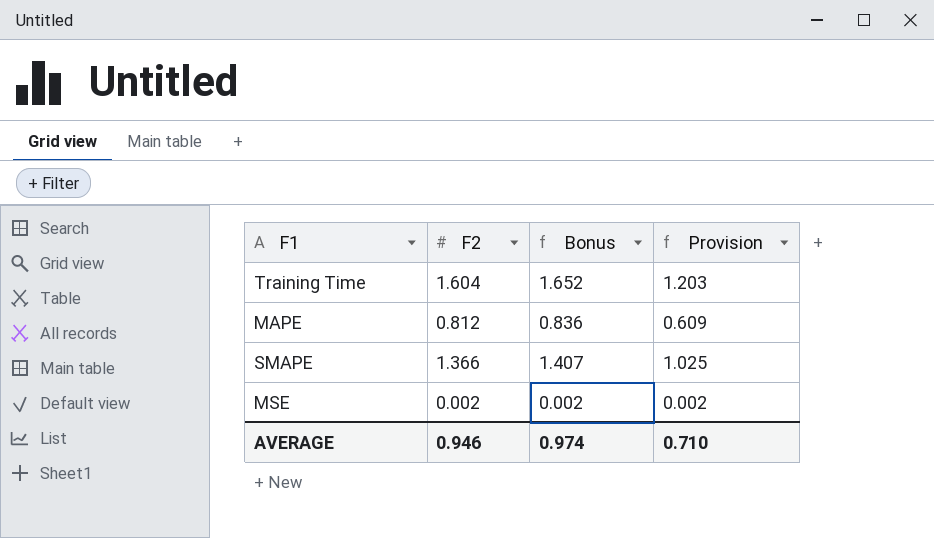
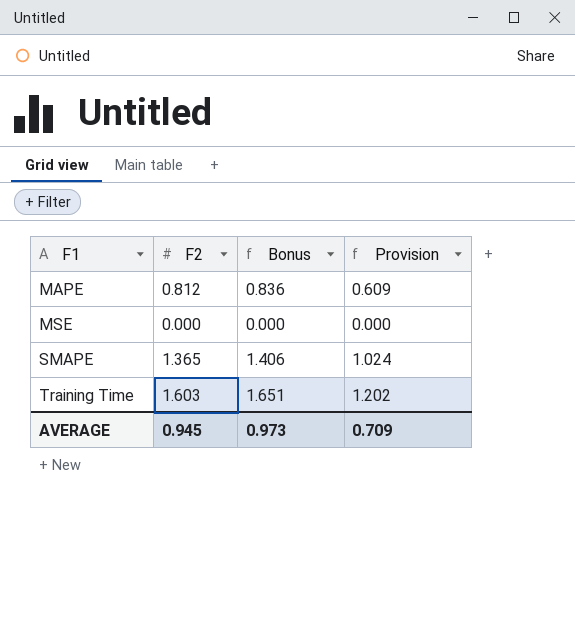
row order: none -> F1 ascending
MSE | F2: 0.002 -> 0.000
MSE | Bonus: 0.002 -> 0.000
MSE | Provision: 0.002 -> 0.000
SMAPE | F2: 1.366 -> 1.365
SMAPE | Bonus: 1.407 -> 1.406
SMAPE | Provision: 1.025 -> 1.024
Training Time | F2: 1.604 -> 1.603
Training Time | Bonus: 1.652 -> 1.651
Training Time | Provision: 1.203 -> 1.202
AVERAGE | F2: 0.946 -> 0.945
AVERAGE | Bonus: 0.974 -> 0.973
AVERAGE | Provision: 0.710 -> 0.709

